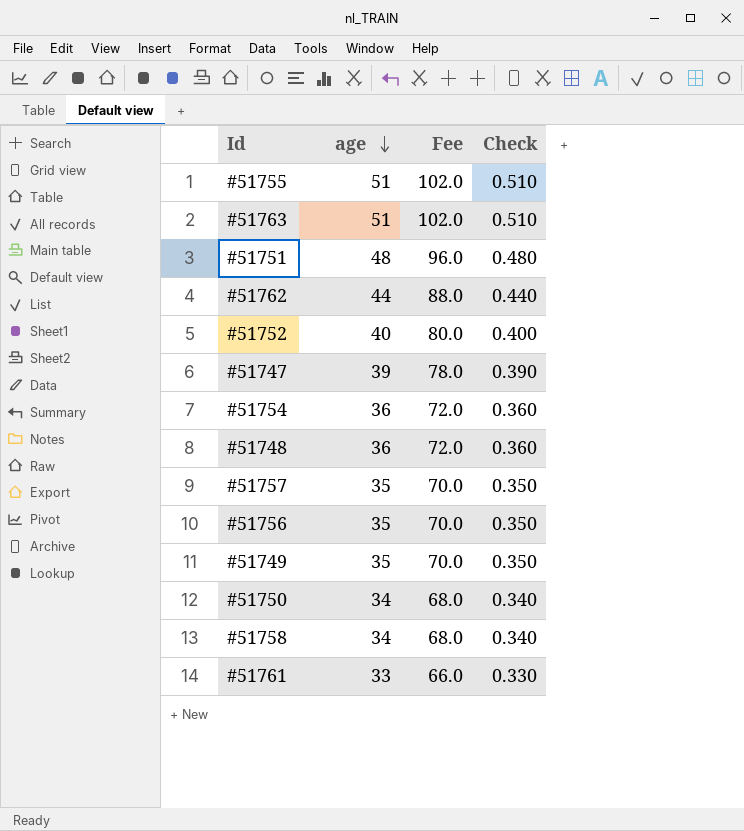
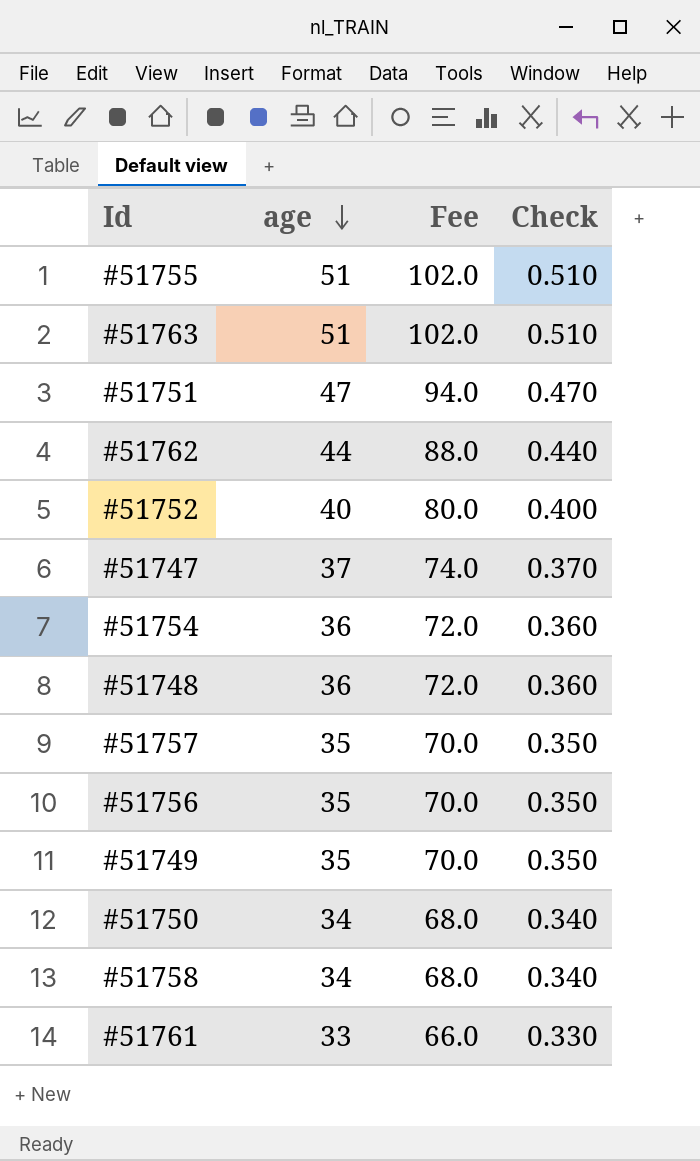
#51751 | age: 48 -> 47
#51751 | Fee: 96.0 -> 94.0
#51751 | Check: 0.480 -> 0.470
#51747 | age: 39 -> 37
#51747 | Fee: 78.0 -> 74.0
#51747 | Check: 0.390 -> 0.370

